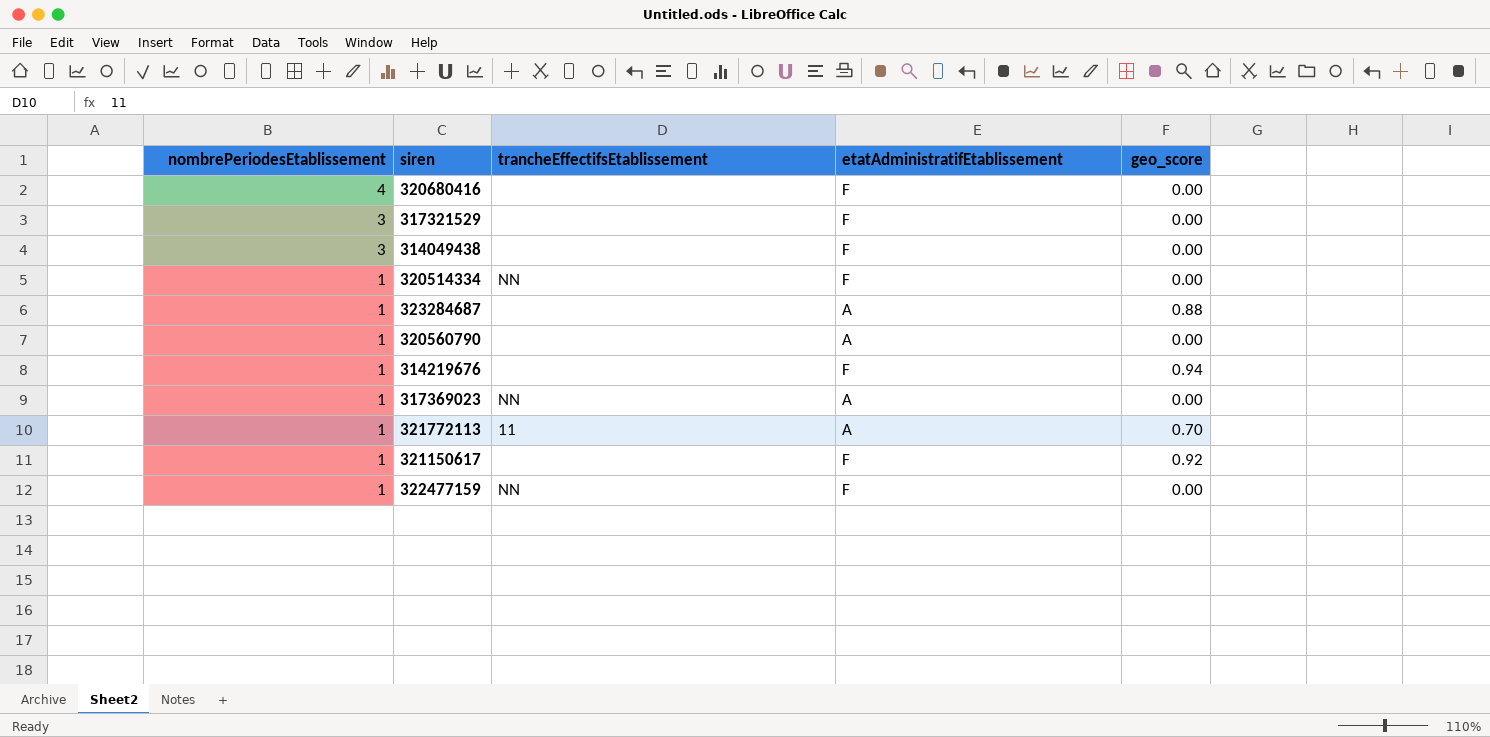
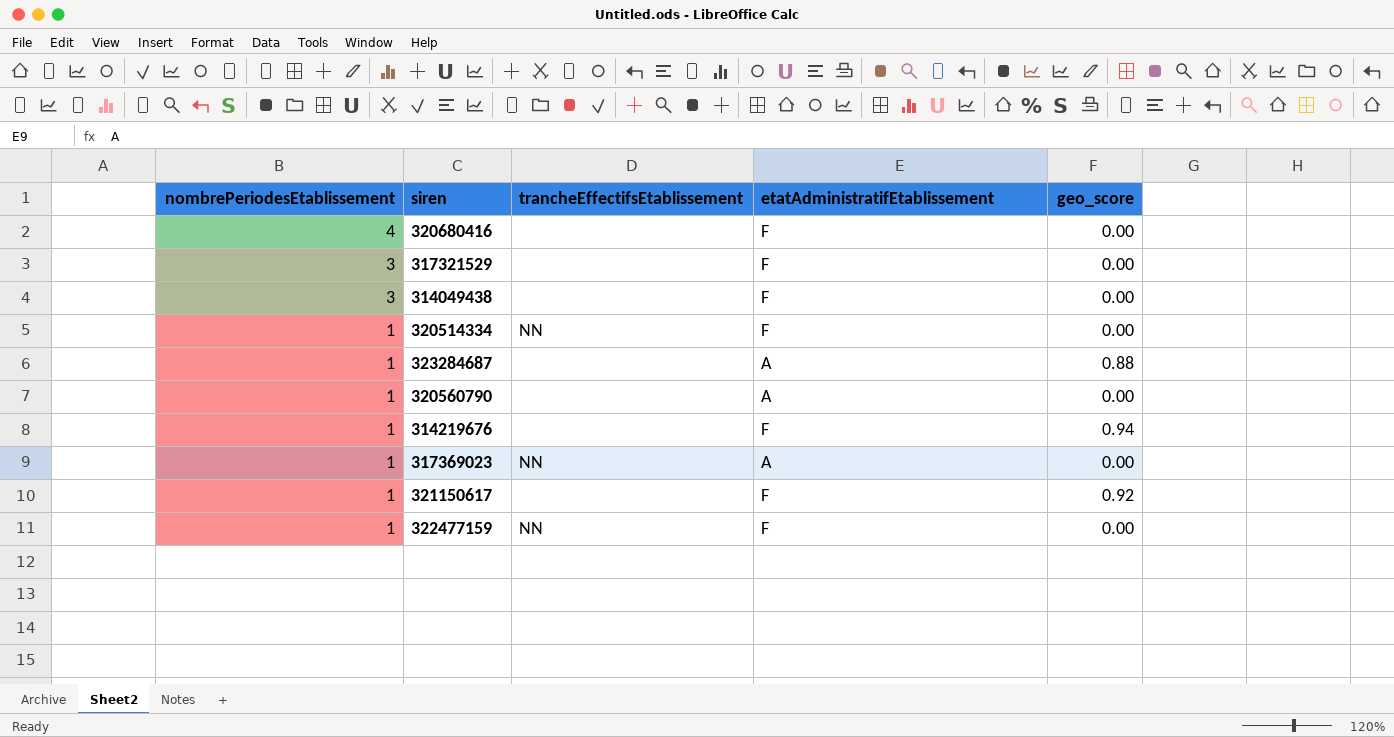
row 321772113: 1 | 11 | A | 0.70 -> none

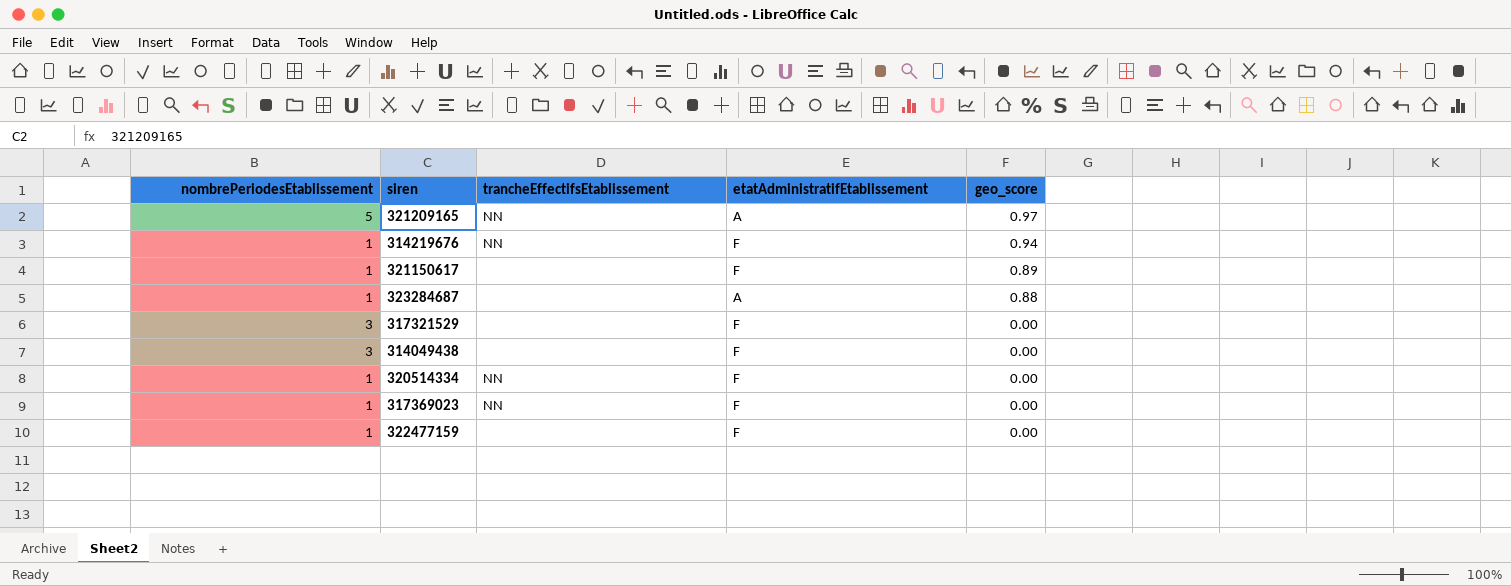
row order: nombrePeriodesEtablissement descending -> geo_score descending
row 320680416: 4 | none | F | 0.00 -> none
row 320560790: 1 | none | A | 0.00 -> none
row 321209165: none -> 5 | NN | A | 0.97
314219676 | trancheEffectifsEtablissement: none -> NN
321150617 | geo_score: 0.92 -> 0.89
317369023 | etatAdministratifEtablissement: A -> F
322477159 | trancheEffectifsEtablissement: NN -> none

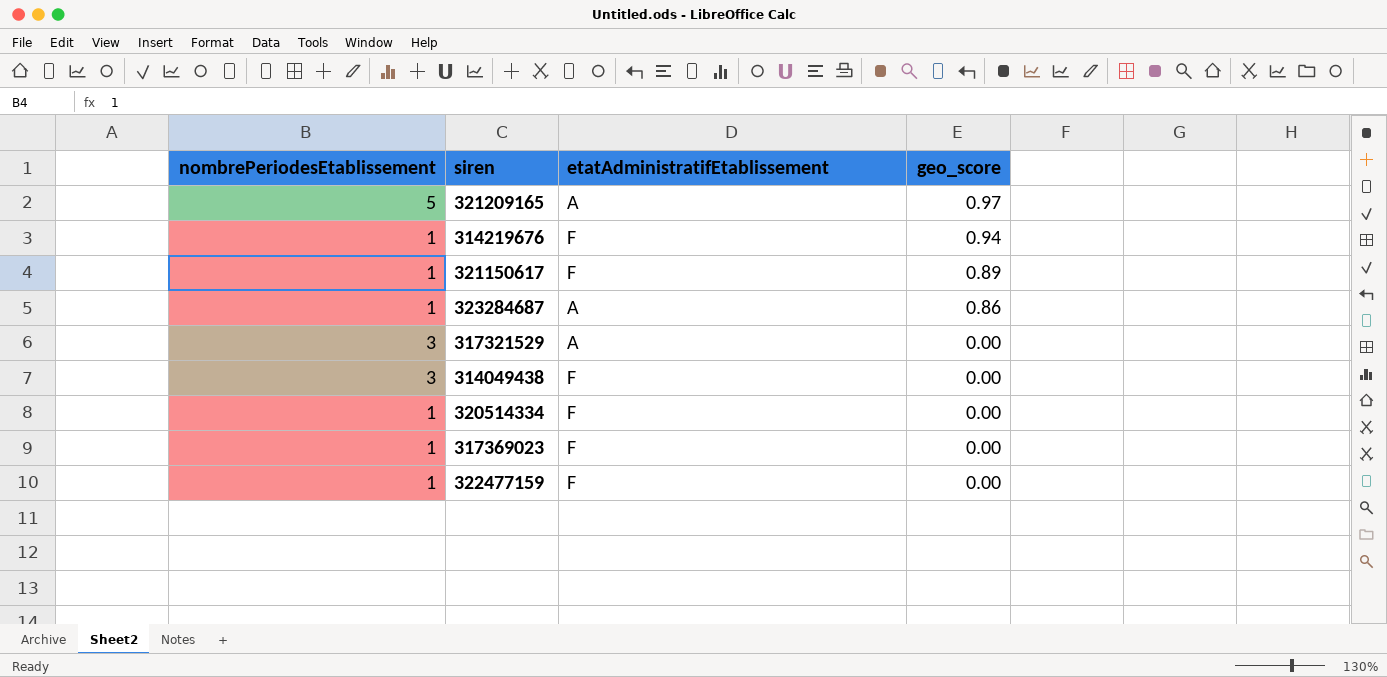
column trancheEffectifsEtablissement | position: 3 -> none
323284687 | geo_score: 0.88 -> 0.86
317321529 | etatAdministratifEtablissement: F -> A

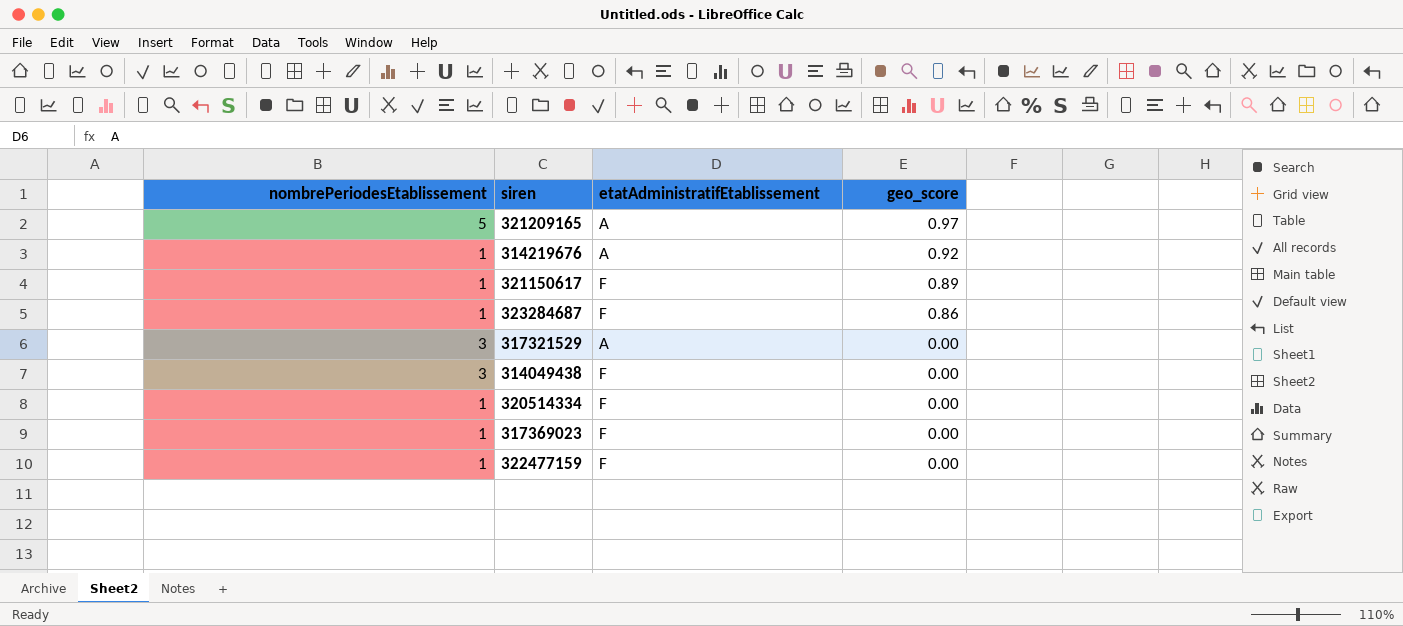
314219676 | etatAdministratifEtablissement: F -> A
314219676 | geo_score: 0.94 -> 0.92
323284687 | etatAdministratifEtablissement: A -> F

